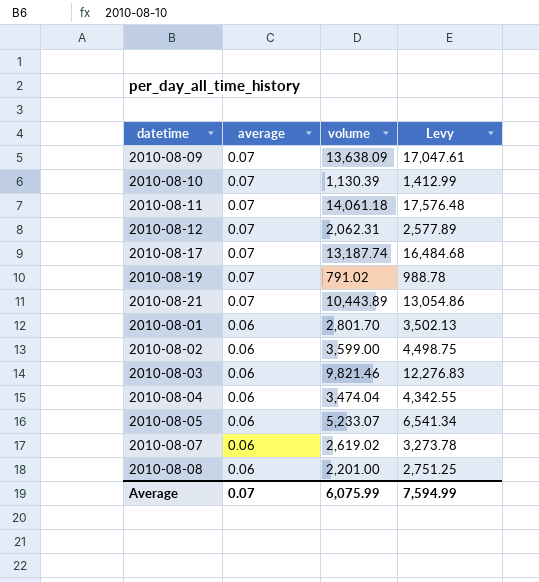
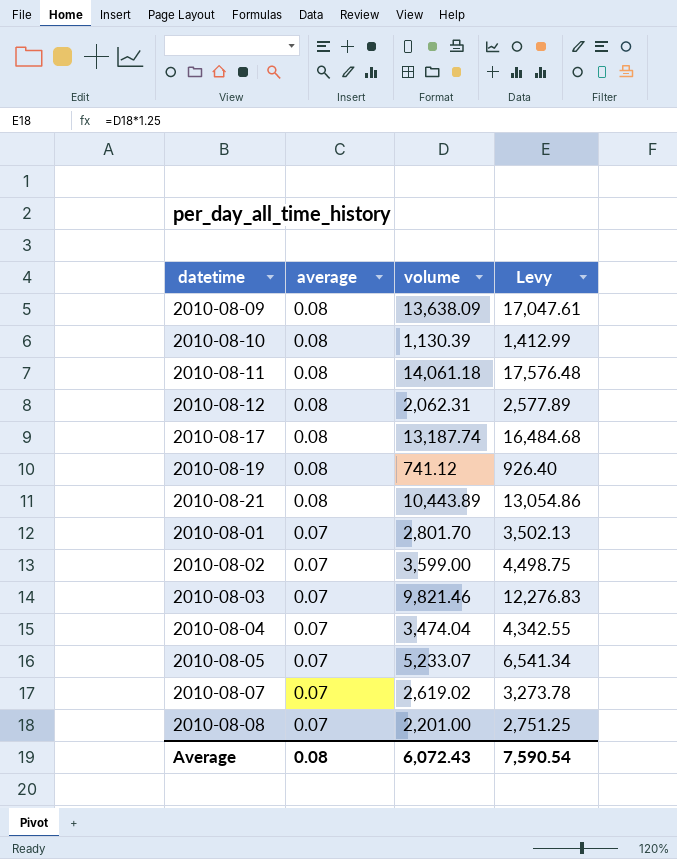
2010-08-09 | average: 0.07 -> 0.08
2010-08-10 | average: 0.07 -> 0.08
2010-08-11 | average: 0.07 -> 0.08
2010-08-12 | average: 0.07 -> 0.08
2010-08-17 | average: 0.07 -> 0.08
2010-08-19 | average: 0.07 -> 0.08
2010-08-19 | volume: 791.02 -> 741.12
2010-08-19 | Levy: 988.78 -> 926.40
2010-08-21 | average: 0.07 -> 0.08
2010-08-01 | average: 0.06 -> 0.07
2010-08-02 | average: 0.06 -> 0.07
2010-08-03 | average: 0.06 -> 0.07
2010-08-04 | average: 0.06 -> 0.07
2010-08-05 | average: 0.06 -> 0.07
2010-08-07 | average: 0.06 -> 0.07
2010-08-08 | average: 0.06 -> 0.07
Average | average: 0.07 -> 0.08
Average | volume: 6,075.99 -> 6,072.43
Average | Levy: 7,594.99 -> 7,590.54

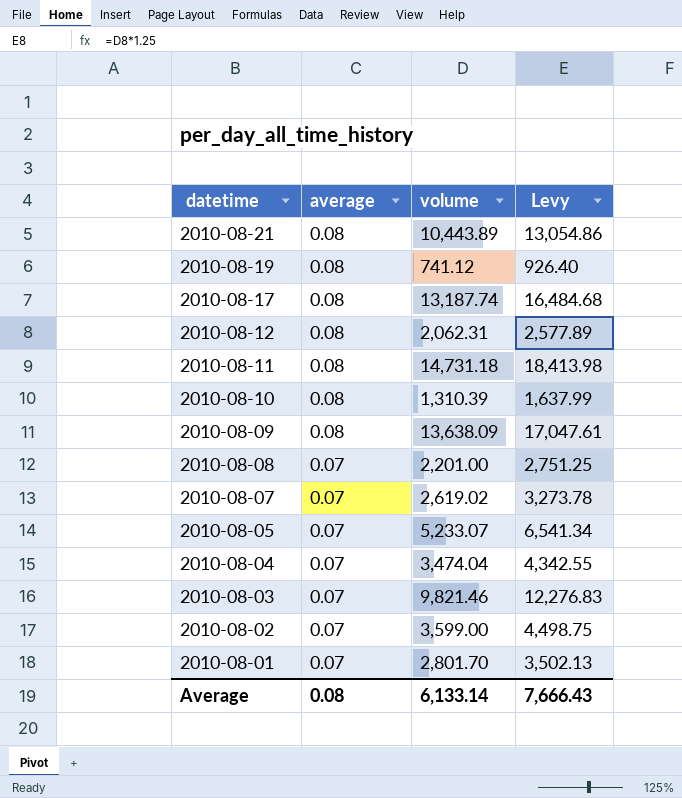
row order: average descending -> datetime descending
2010-08-11 | volume: 14,061.18 -> 14,731.18
2010-08-11 | Levy: 17,576.48 -> 18,413.98
2010-08-10 | volume: 1,130.39 -> 1,310.39
2010-08-10 | Levy: 1,412.99 -> 1,637.99
Average | volume: 6,072.43 -> 6,133.14
Average | Levy: 7,590.54 -> 7,666.43

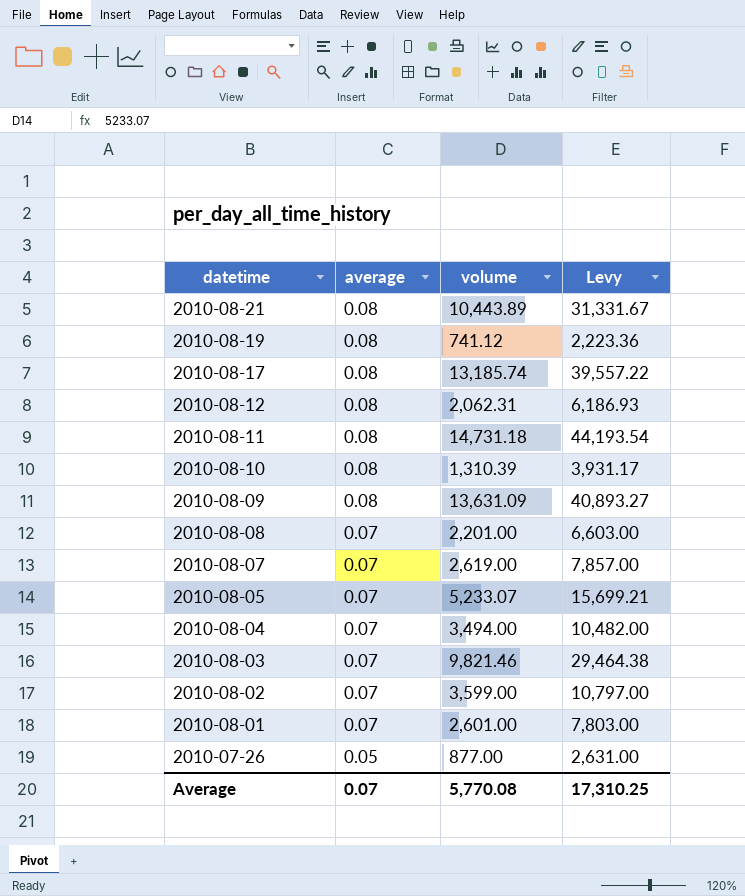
column Levy | formula: [volume] * 1.25 -> [volume] * 3
2010-08-17 | volume: 13,187.74 -> 13,185.74
2010-08-09 | volume: 13,638.09 -> 13,631.09
2010-08-07 | volume: 2,619.02 -> 2,619.00
2010-08-04 | volume: 3,474.04 -> 3,494.00
2010-08-01 | volume: 2,801.70 -> 2,601.00
row 2010-07-26: none -> 0.05 | 877.00 | 2,631.00
Average | average: 0.08 -> 0.07
Average | volume: 6,133.14 -> 5,770.08
Average | Levy: 7,666.43 -> 17,310.25

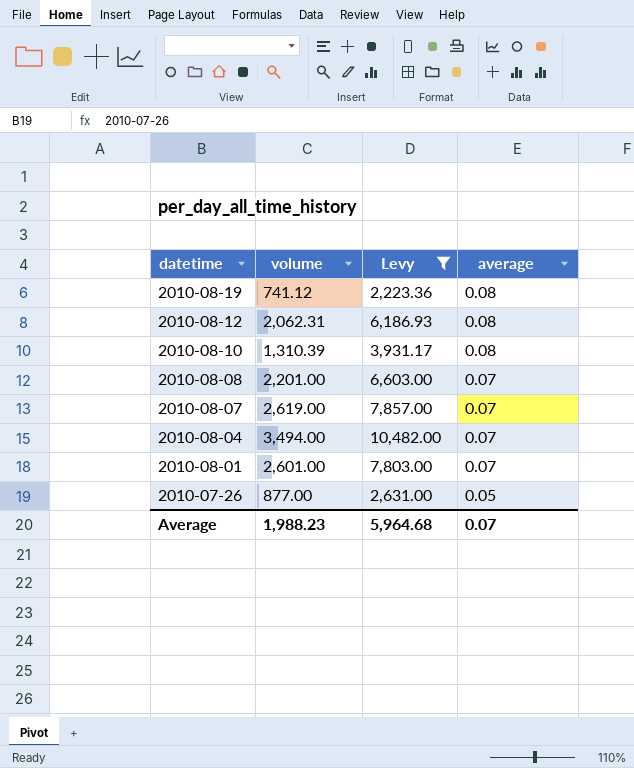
filter: none -> Levy <= 10,482.00
column average | position: 2 -> 4
Average | volume: 5,770.08 -> 1,988.23
Average | Levy: 17,310.25 -> 5,964.68

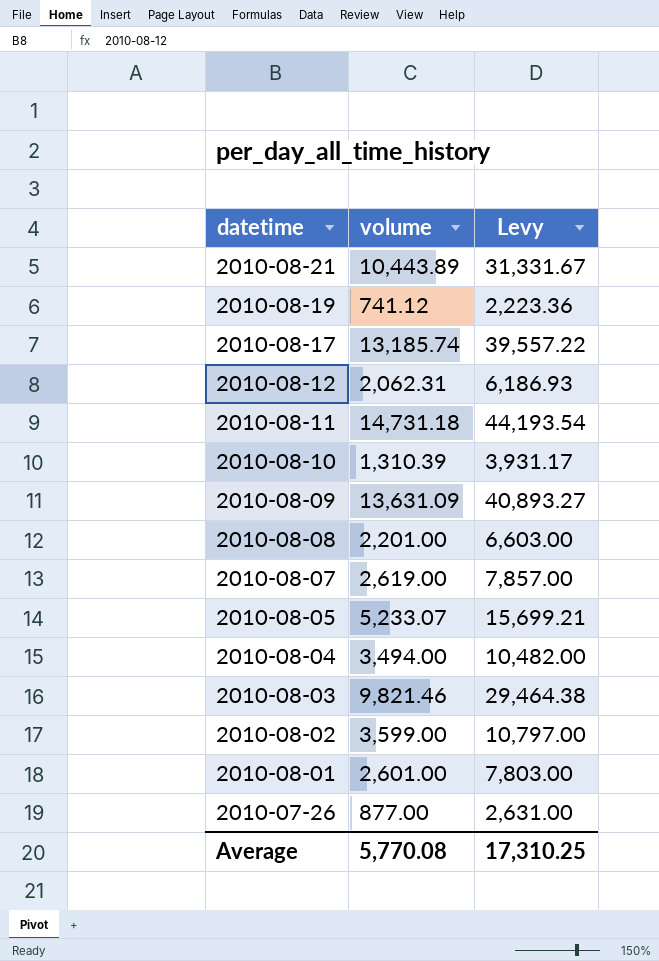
filter: Levy <= 10,482.00 -> none
column average | position: 4 -> none
Average | volume: 1,988.23 -> 5,770.08
Average | Levy: 5,964.68 -> 17,310.25

